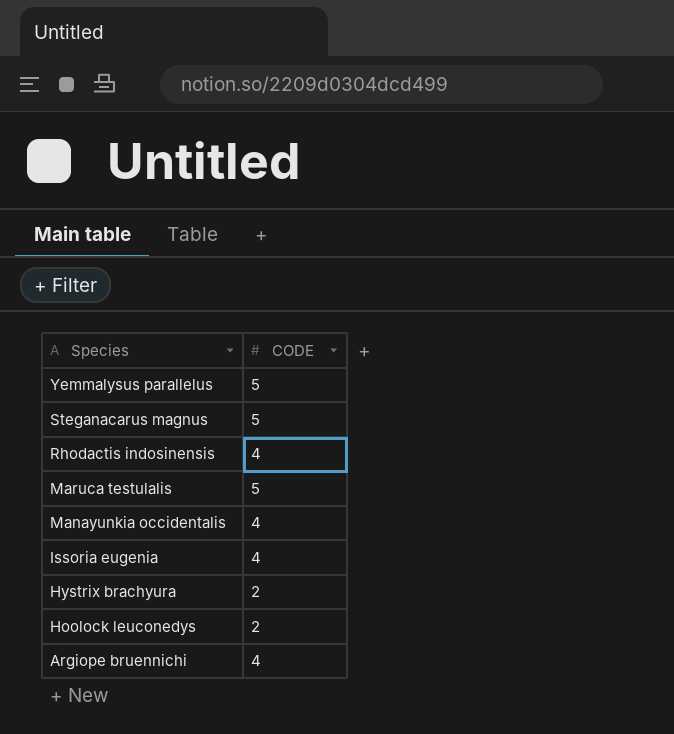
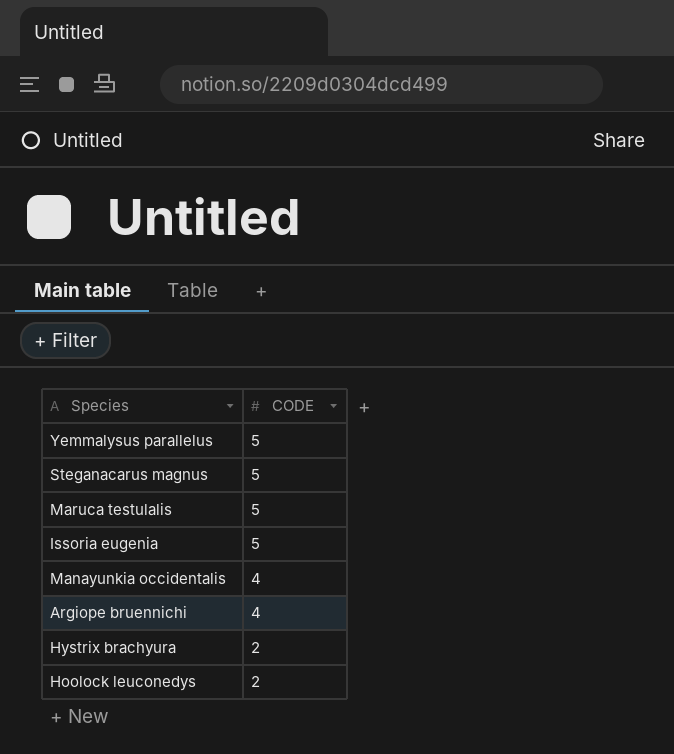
row order: Species descending -> CODE descending
row Rhodactis indosinensis: 4 -> none
Issoria eugenia | CODE: 4 -> 5

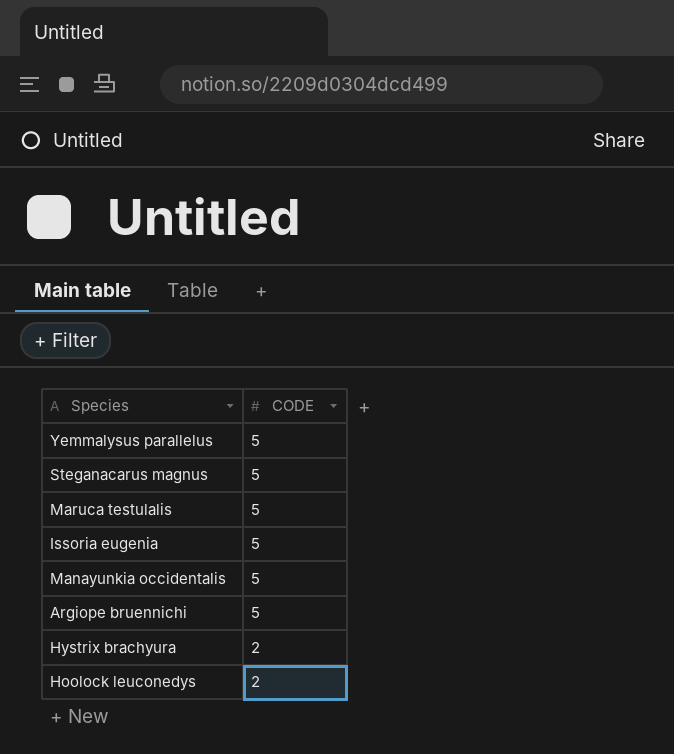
Manayunkia occidentalis | CODE: 4 -> 5
Argiope bruennichi | CODE: 4 -> 5

